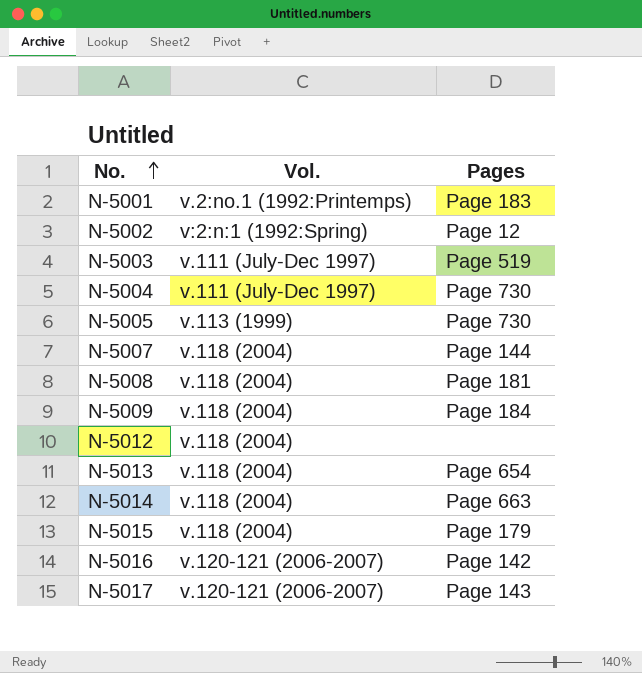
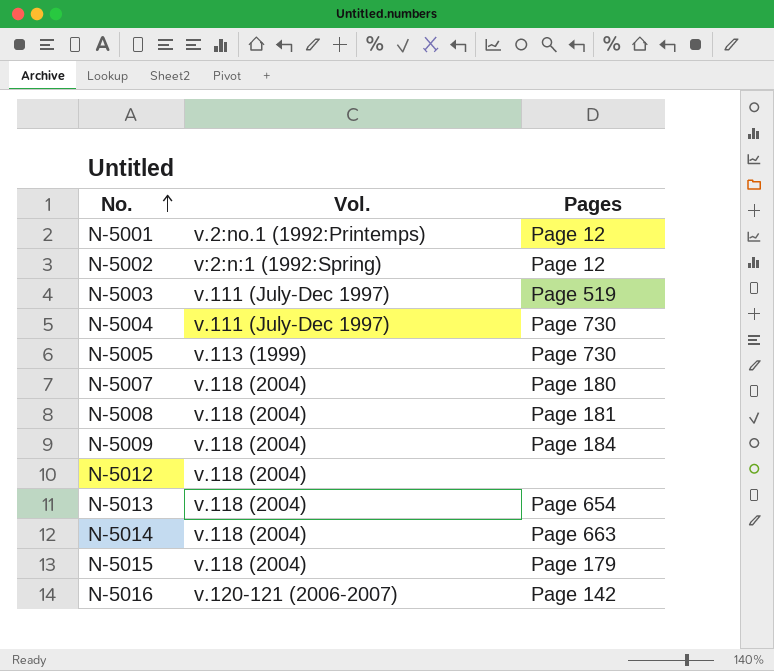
row N-5017: v.120-121 (2006-2007) | Page 143 -> none
N-5001 | Pages: Page 183 -> Page 12
N-5007 | Pages: Page 144 -> Page 180

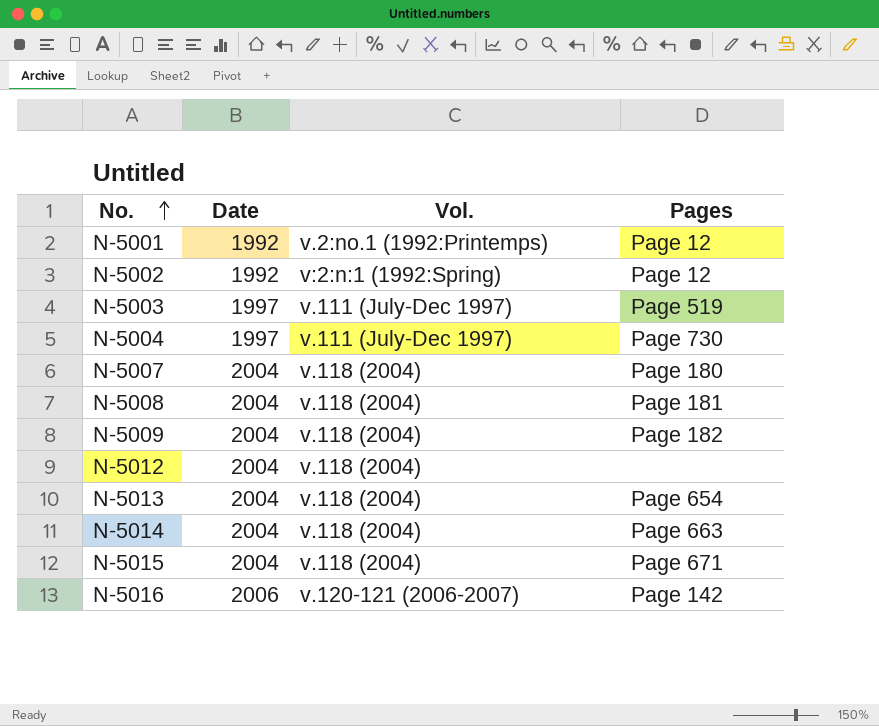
column Date | position: none -> 2
row N-5005: v.113 (1999) | Page 730 -> none
N-5009 | Pages: Page 184 -> Page 182
N-5015 | Pages: Page 179 -> Page 671

